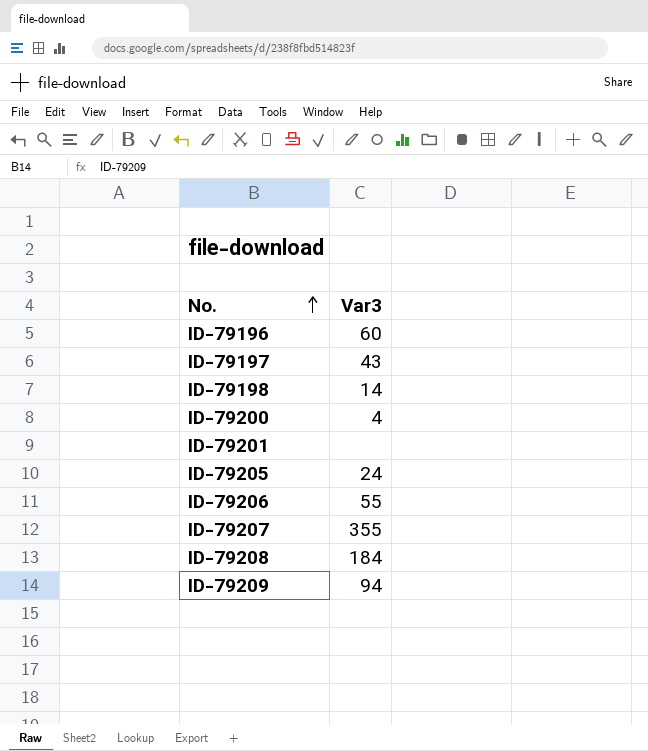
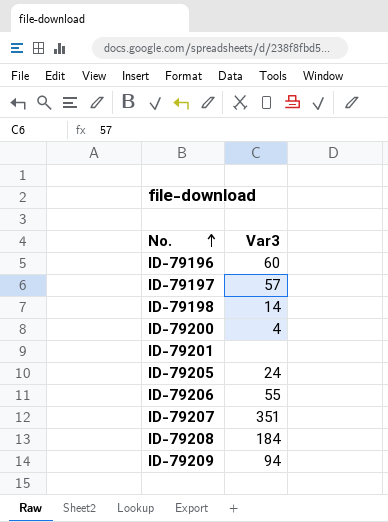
ID-79197 | Var3: 43 -> 57
ID-79207 | Var3: 355 -> 351

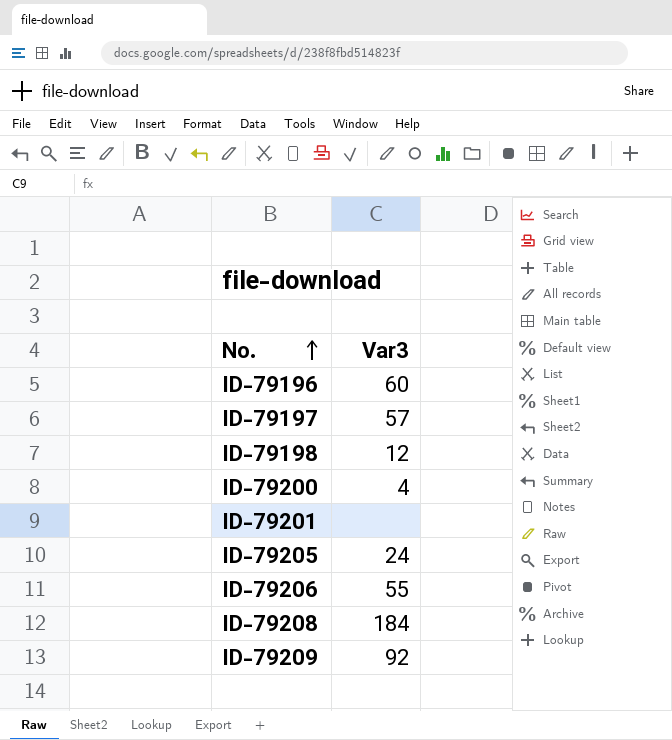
row ID-79207: 351 -> none
ID-79198 | Var3: 14 -> 12
ID-79209 | Var3: 94 -> 92

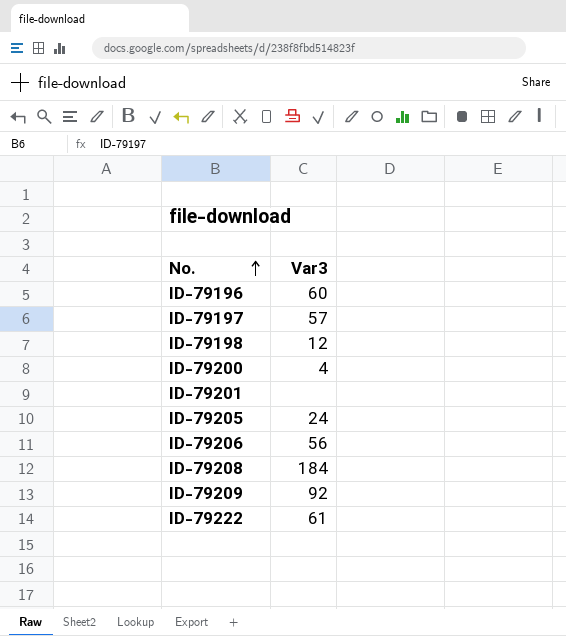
ID-79206 | Var3: 55 -> 56
row ID-79222: none -> 61

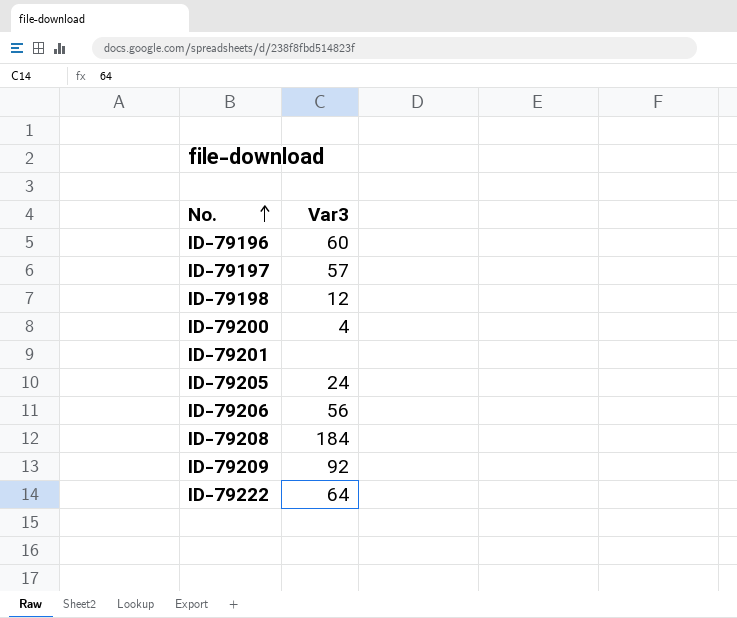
ID-79222 | Var3: 61 -> 64

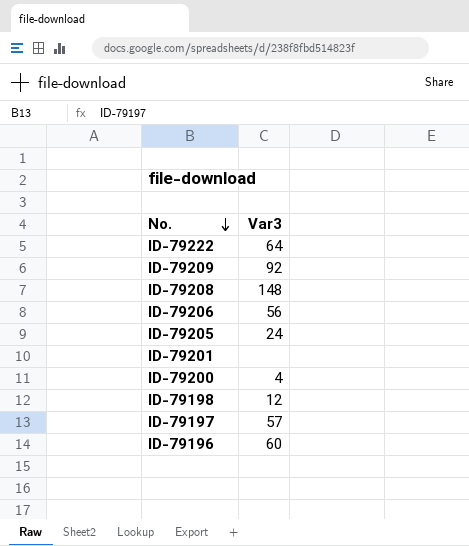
row order: No. ascending -> No. descending
ID-79208 | Var3: 184 -> 148

